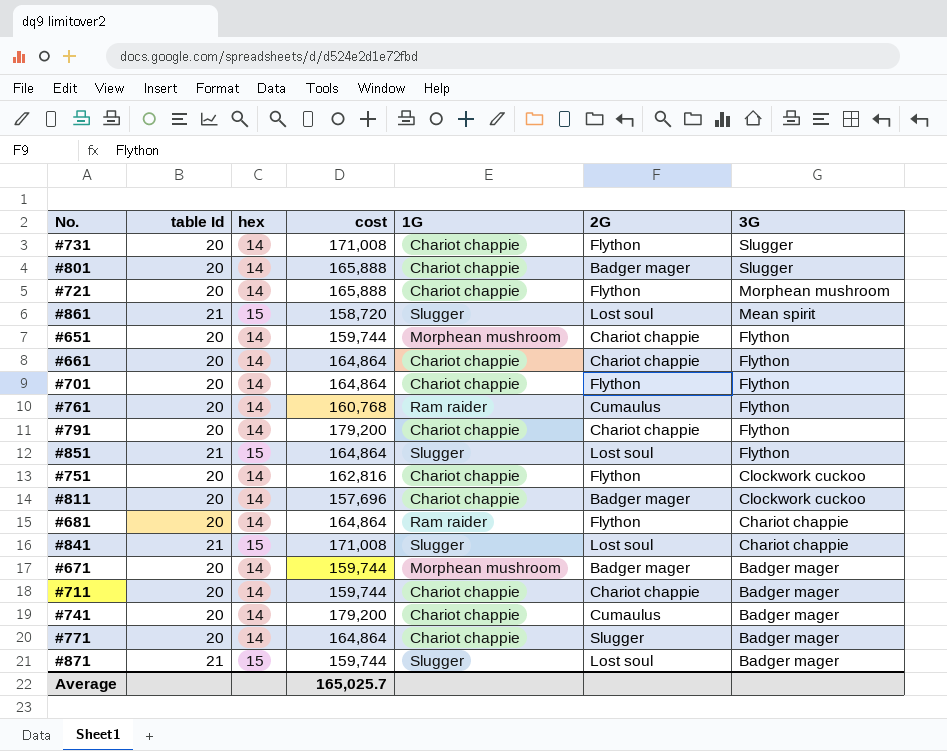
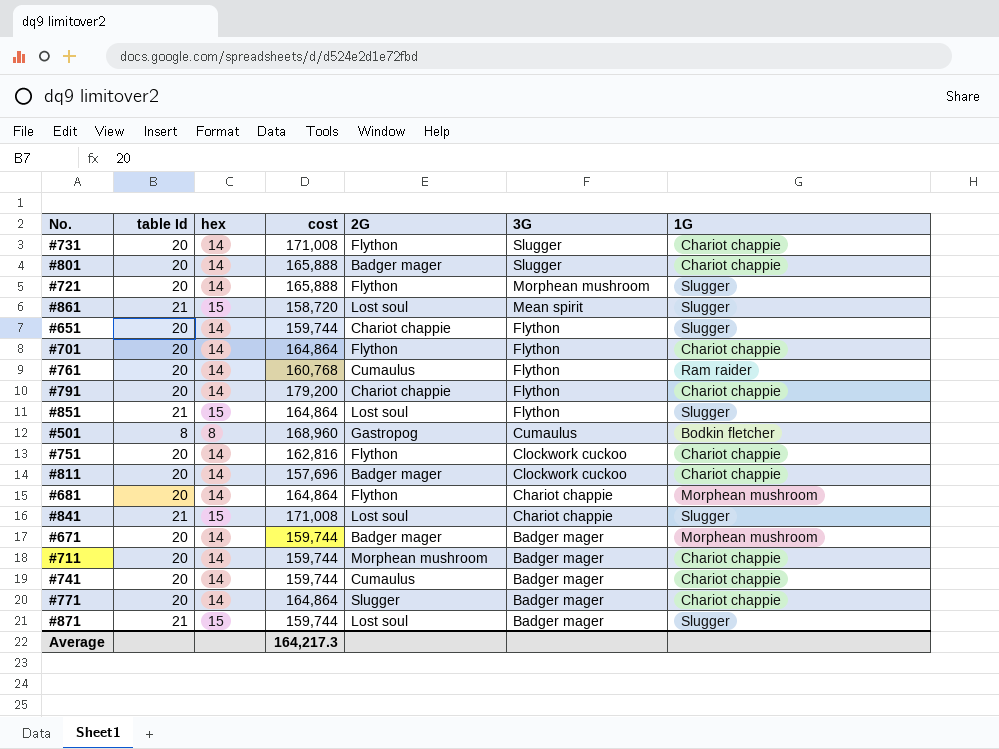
column 1G | position: 5 -> 7
row #661: 20 | 14 | 164,864 | Chariot chappie | Chariot chappie | Flython -> none
#721 | 1G: Chariot chappie -> Slugger
#651 | 1G: Morphean mushroom -> Slugger
row #501: none -> 8 | 8 | 168,960 | Gastropog | Cumaulus | Bodkin fletcher
#681 | 1G: Ram raider -> Morphean mushroom
#711 | 2G: Chariot chappie -> Morphean mushroom
#741 | cost: 179,200 -> 159,744
Average | cost: 165,025.7 -> 164,217.3

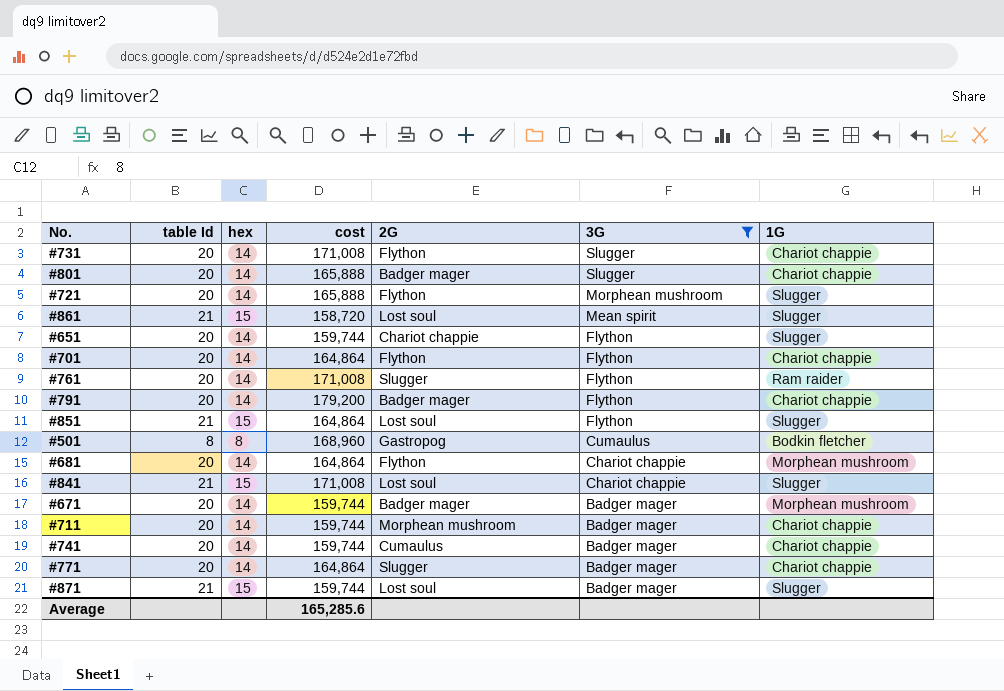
filter: none -> 3G != Clockwork cuckoo
#761 | cost: 160,768 -> 171,008
#761 | 2G: Cumaulus -> Slugger
#791 | 2G: Chariot chappie -> Badger mager
Average | cost: 164,217.3 -> 165,285.6

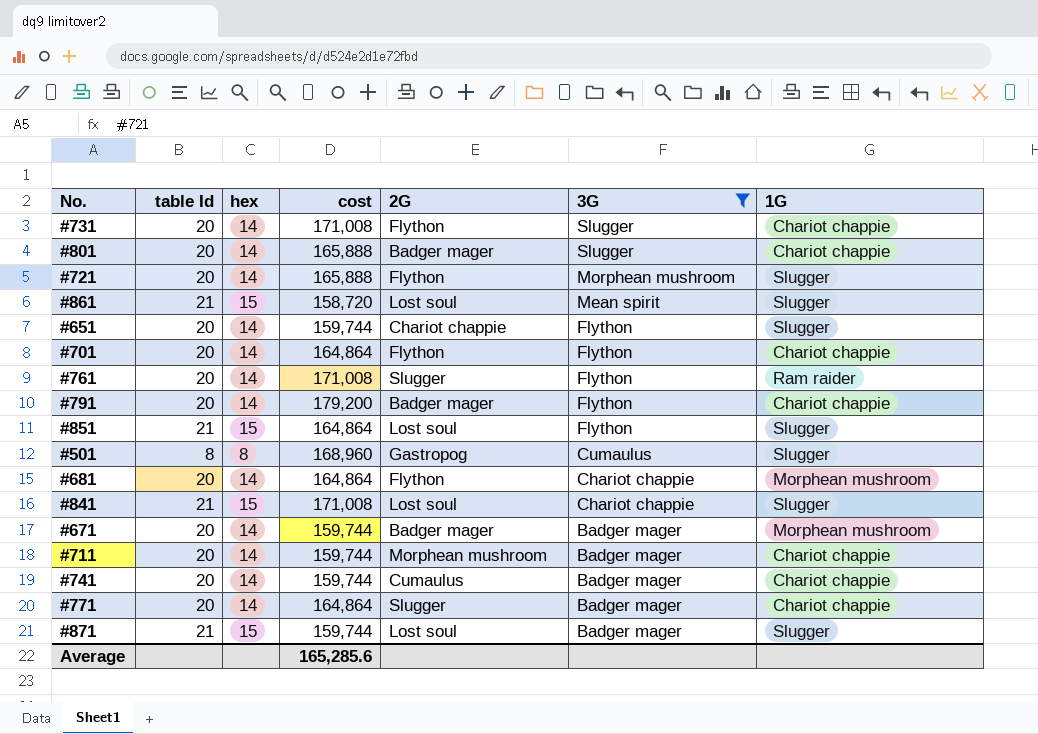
#501 | 1G: Bodkin fletcher -> Slugger

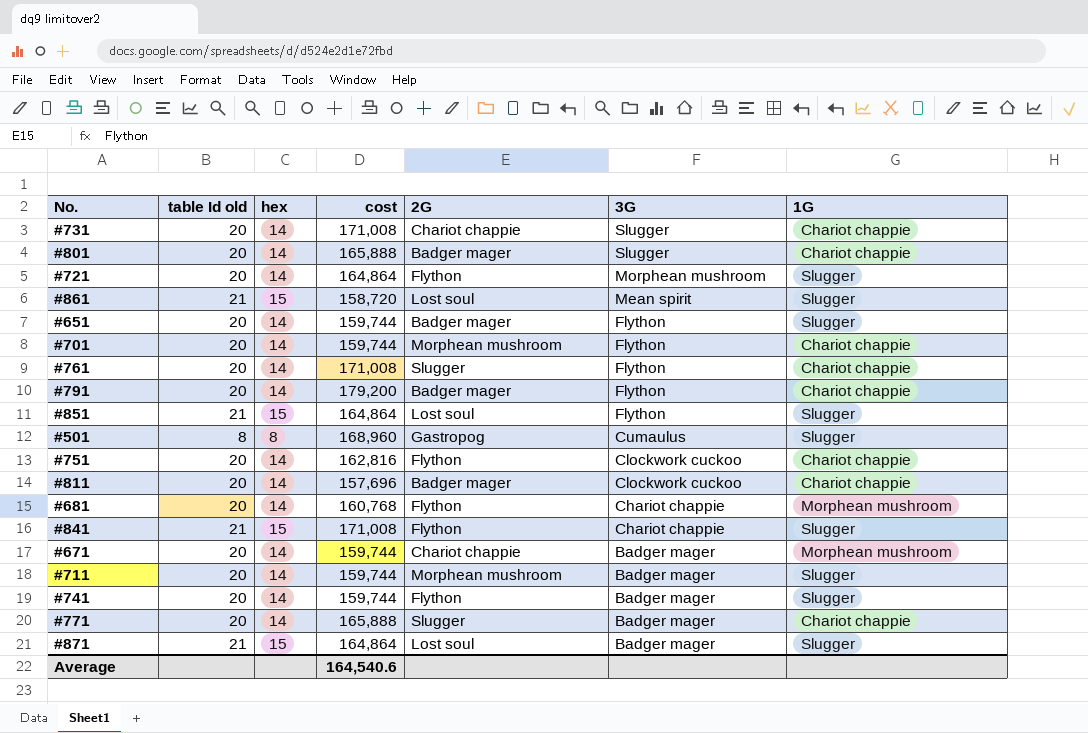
filter: 3G != Clockwork cuckoo -> none
column name: table Id -> table Id old
#731 | 2G: Flython -> Chariot chappie
#721 | cost: 165,888 -> 164,864
#651 | 2G: Chariot chappie -> Badger mager
#701 | cost: 164,864 -> 159,744
#701 | 2G: Flython -> Morphean mushroom
#761 | 1G: Ram raider -> Chariot chappie
#681 | cost: 164,864 -> 160,768
#841 | 2G: Lost soul -> Flython
#671 | 2G: Badger mager -> Chariot chappie
#711 | 1G: Chariot chappie -> Slugger
#741 | 2G: Cumaulus -> Flython
#741 | 1G: Chariot chappie -> Slugger
#771 | cost: 164,864 -> 165,888
#871 | cost: 159,744 -> 164,864
Average | cost: 165,285.6 -> 164,540.6

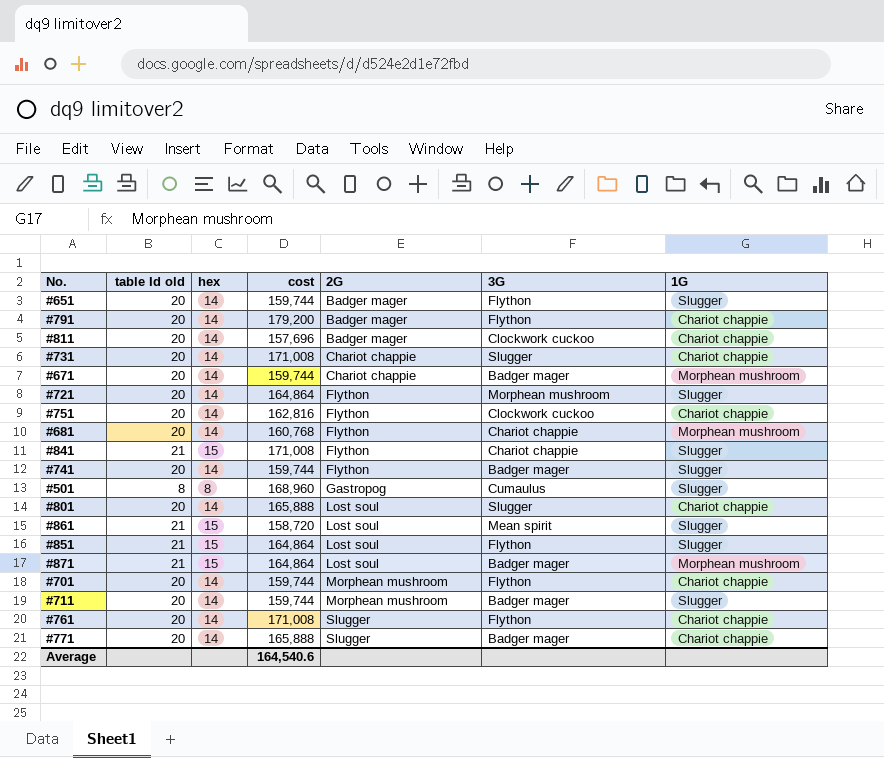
row order: 3G descending -> 2G ascending
#801 | 2G: Badger mager -> Lost soul
#871 | 1G: Slugger -> Morphean mushroom

